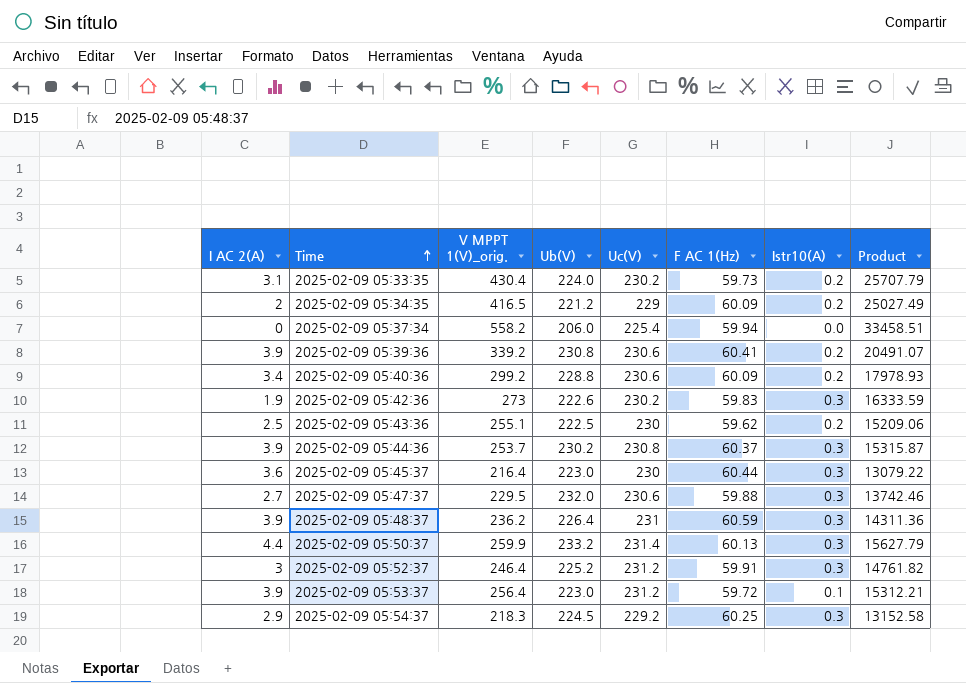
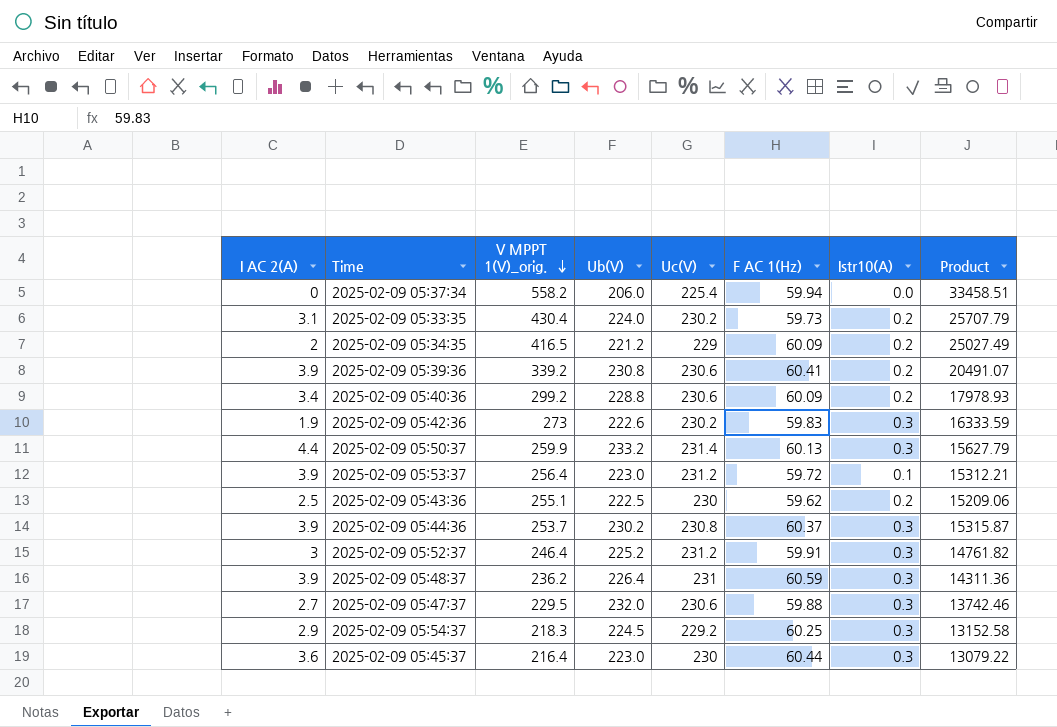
row order: Time ascending -> V MPPT 1(V)_orig. descending

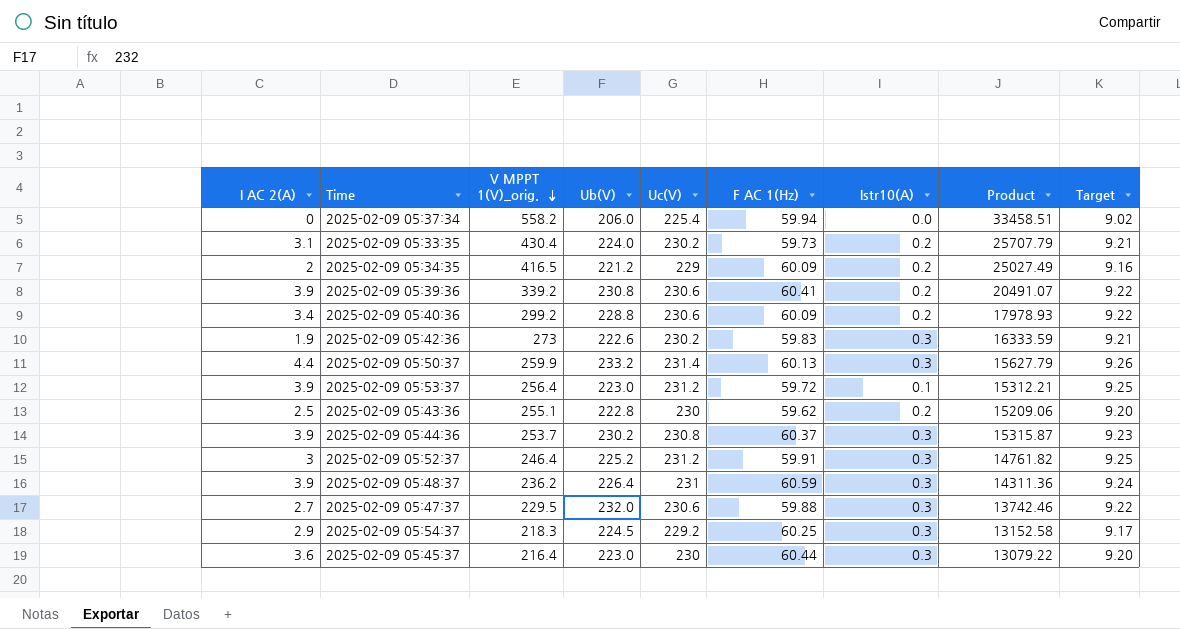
column Target | formula: none -> [Uc(V)] * 0.04
2025-02-09 05:43:36 | Ub(V): 222.5 -> 222.8

